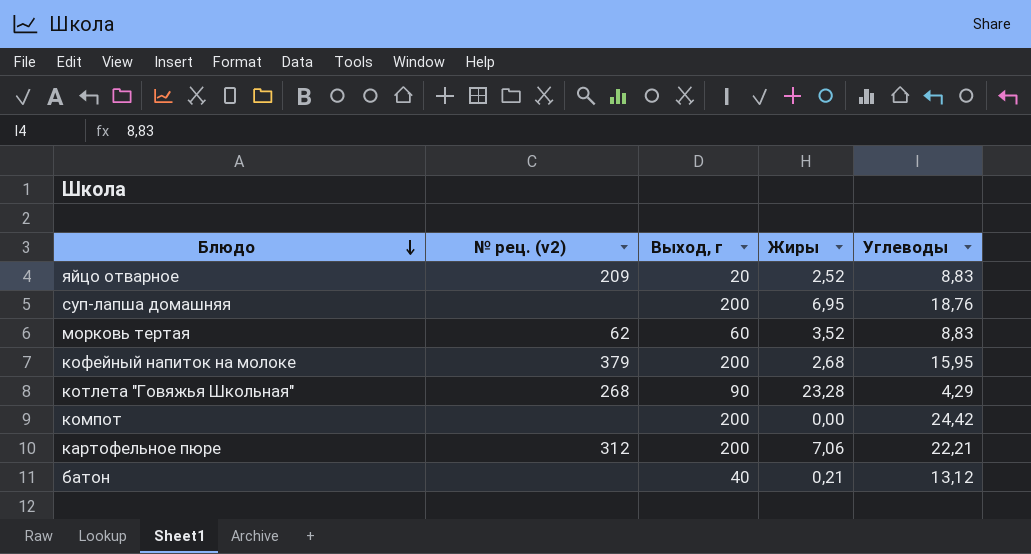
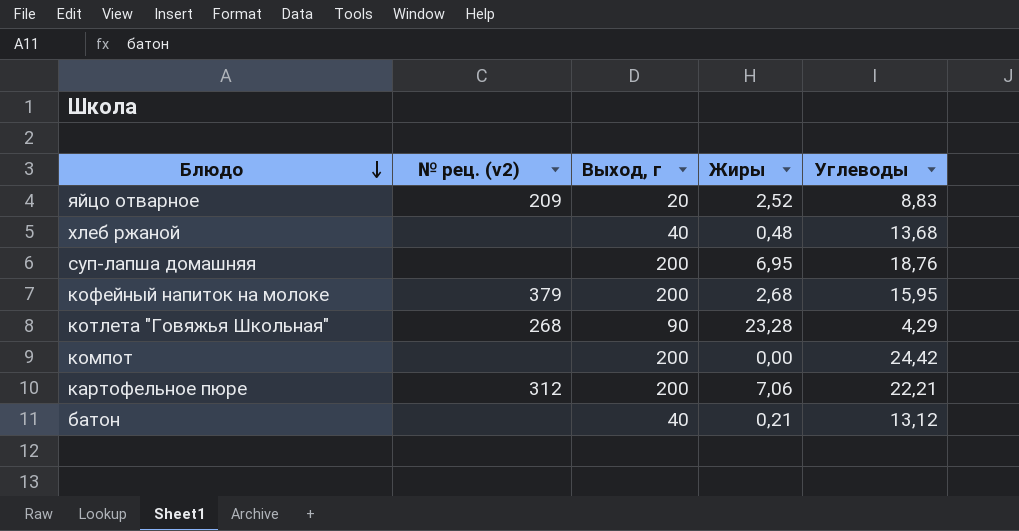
row морковь тертая: 62 | 60 | 3,52 | 8,83 -> none
row хлеб ржаной: none -> none | 40 | 0,48 | 13,68

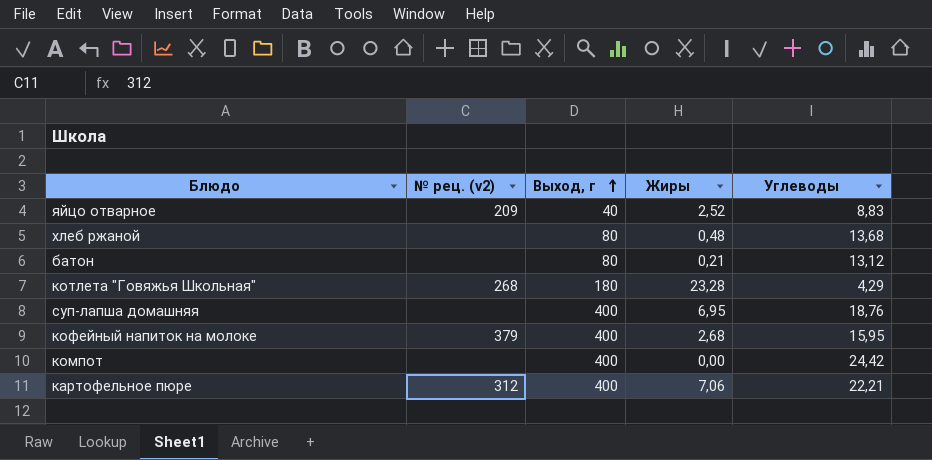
row order: Блюдо descending -> Выход, г ascending
яйцо отварное | Выход, г: 20 -> 40
хлеб ржаной | Выход, г: 40 -> 80
батон | Выход, г: 40 -> 80
котлета "Говяжья Школьная" | Выход, г: 90 -> 180
суп-лапша домашняя | Выход, г: 200 -> 400
кофейный напиток на молоке | Выход, г: 200 -> 400
компот | Выход, г: 200 -> 400
картофельное пюре | Выход, г: 200 -> 400

